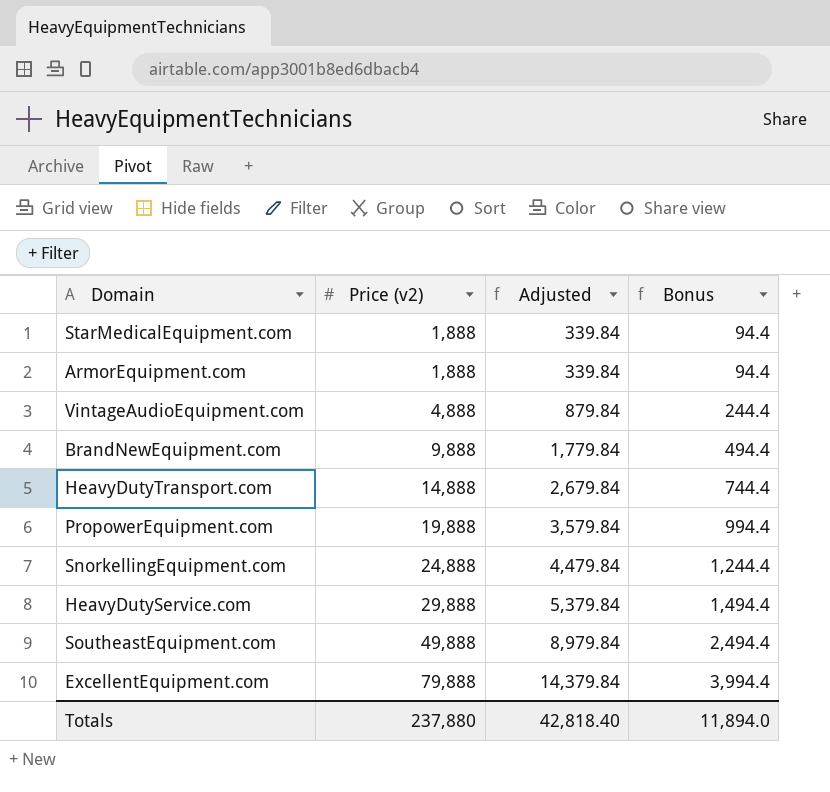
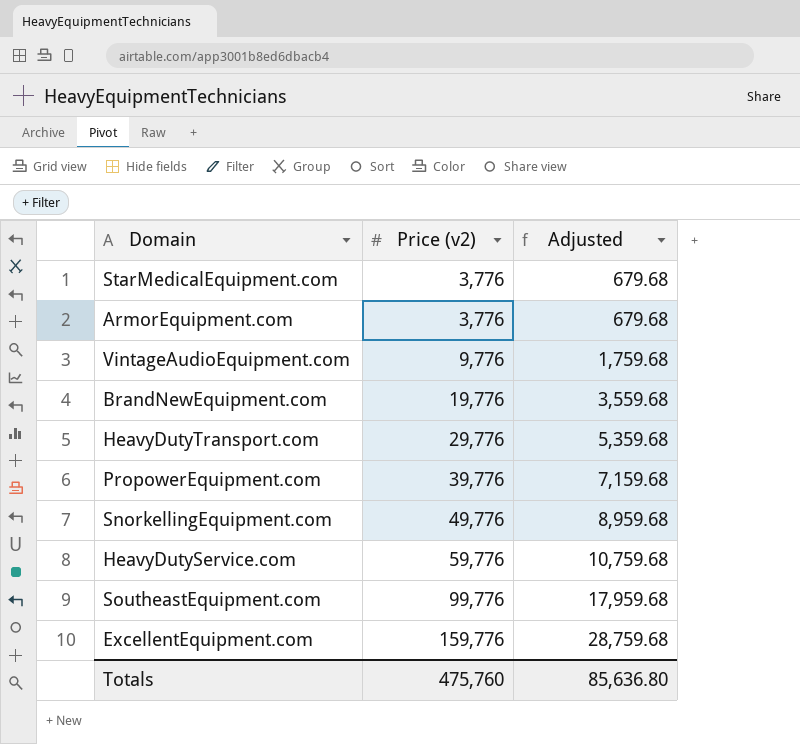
column Bonus | formula: [Price (v2)] * 0.05 -> none
StarMedicalEquipment.com | Price (v2): 1,888 -> 3,776
StarMedicalEquipment.com | Adjusted: 339.84 -> 679.68
ArmorEquipment.com | Price (v2): 1,888 -> 3,776
ArmorEquipment.com | Adjusted: 339.84 -> 679.68
VintageAudioEquipment.com | Price (v2): 4,888 -> 9,776
VintageAudioEquipment.com | Adjusted: 879.84 -> 1,759.68
BrandNewEquipment.com | Price (v2): 9,888 -> 19,776
BrandNewEquipment.com | Adjusted: 1,779.84 -> 3,559.68
HeavyDutyTransport.com | Price (v2): 14,888 -> 29,776
HeavyDutyTransport.com | Adjusted: 2,679.84 -> 5,359.68
PropowerEquipment.com | Price (v2): 19,888 -> 39,776
PropowerEquipment.com | Adjusted: 3,579.84 -> 7,159.68
SnorkellingEquipment.com | Price (v2): 24,888 -> 49,776
SnorkellingEquipment.com | Adjusted: 4,479.84 -> 8,959.68
HeavyDutyService.com | Price (v2): 29,888 -> 59,776
HeavyDutyService.com | Adjusted: 5,379.84 -> 10,759.68
SoutheastEquipment.com | Price (v2): 49,888 -> 99,776
SoutheastEquipment.com | Adjusted: 8,979.84 -> 17,959.68
ExcellentEquipment.com | Price (v2): 79,888 -> 159,776
ExcellentEquipment.com | Adjusted: 14,379.84 -> 28,759.68
Totals | Price (v2): 237,880 -> 475,760
Totals | Adjusted: 42,818.40 -> 85,636.80

